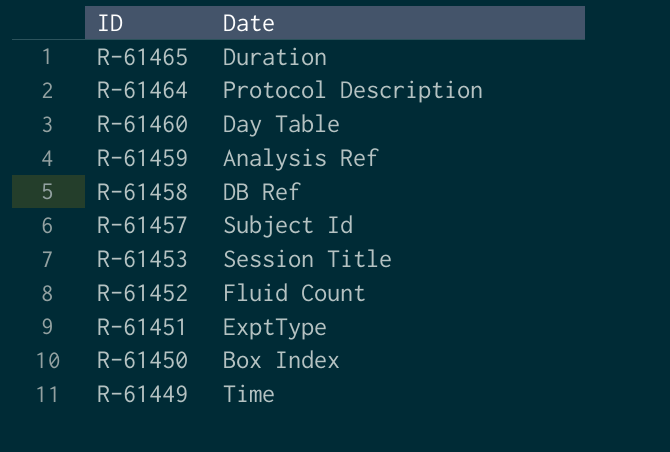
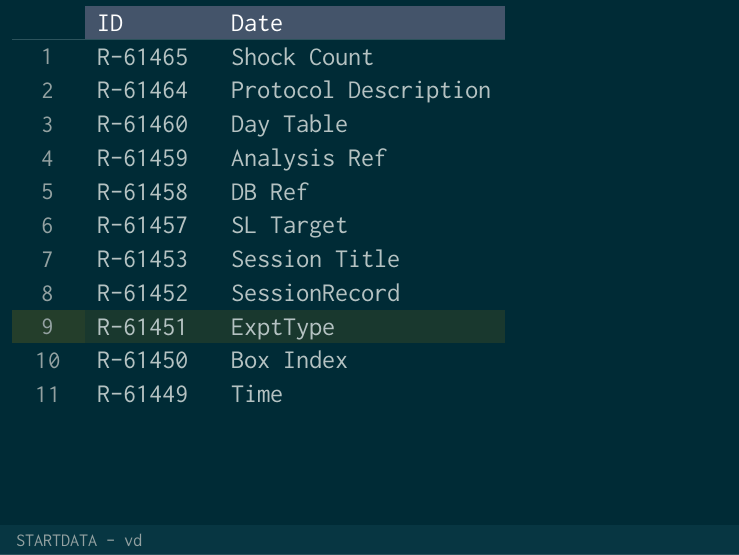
R-61465 | Date: Duration -> Shock Count
R-61457 | Date: Subject Id -> SL Target
R-61452 | Date: Fluid Count -> SessionRecord

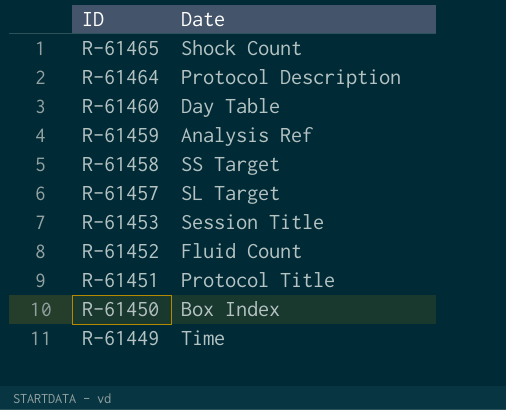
R-61458 | Date: DB Ref -> SS Target
R-61452 | Date: SessionRecord -> Fluid Count
R-61451 | Date: ExptType -> Protocol Title

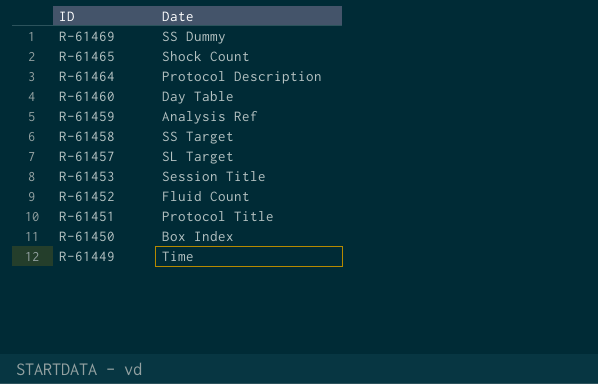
row R-61469: none -> SS Dummy

